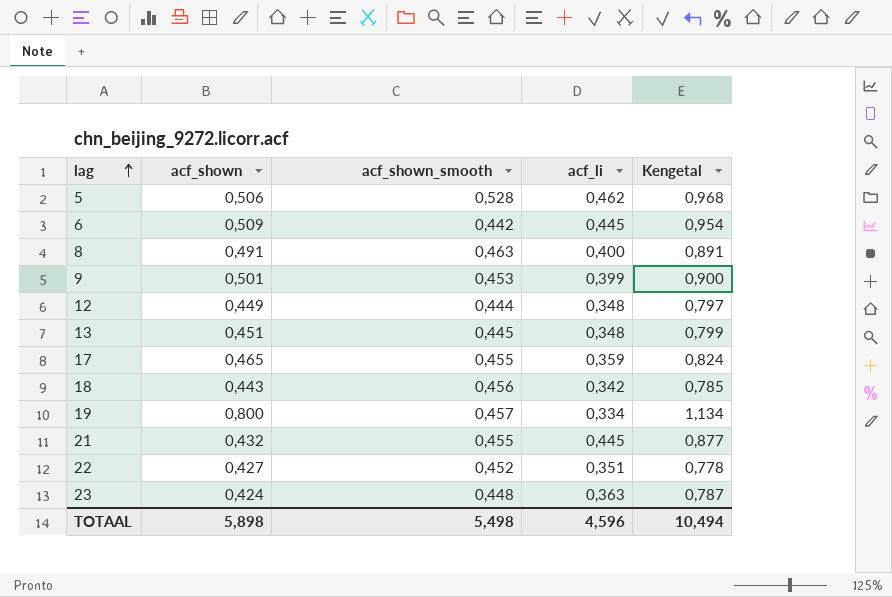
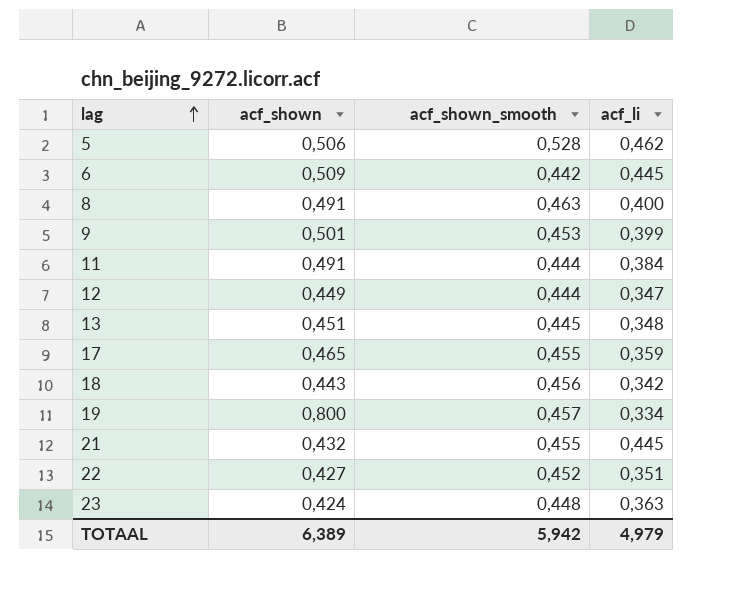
column Kengetal | formula: [acf_shown] + [acf_li] -> none
row 11: none -> 0,491 | 0,444 | 0,384
12 | acf_li: 0,348 -> 0,347
TOTAAL | acf_shown: 5,898 -> 6,389
TOTAAL | acf_shown_smooth: 5,498 -> 5,942
TOTAAL | acf_li: 4,596 -> 4,979

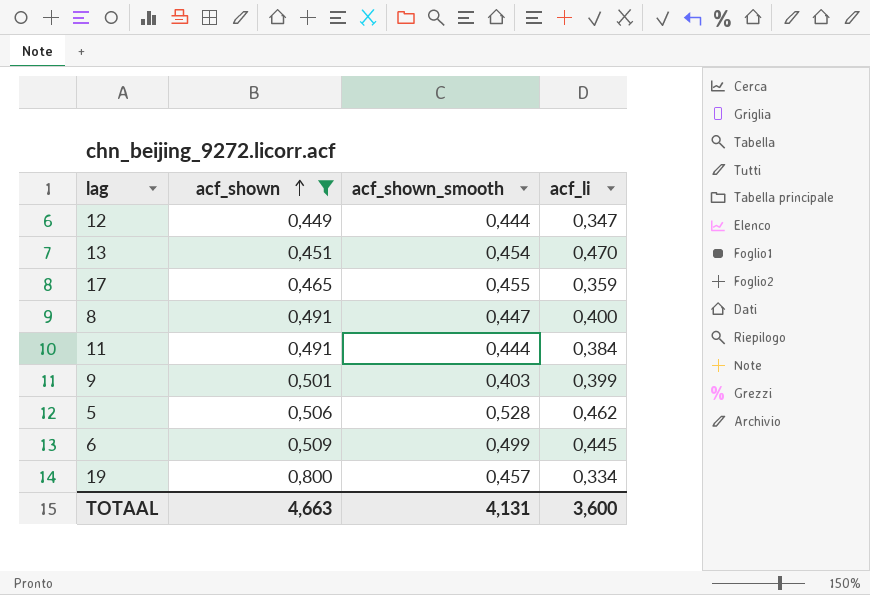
filter: none -> acf_shown >= 0,449
row order: lag ascending -> acf_shown ascending
13 | acf_shown_smooth: 0,445 -> 0,454
13 | acf_li: 0,348 -> 0,470
8 | acf_shown_smooth: 0,463 -> 0,447
9 | acf_shown_smooth: 0,453 -> 0,403
6 | acf_shown_smooth: 0,442 -> 0,499
TOTAAL | acf_shown: 6,389 -> 4,663
TOTAAL | acf_shown_smooth: 5,942 -> 4,131
TOTAAL | acf_li: 4,979 -> 3,600

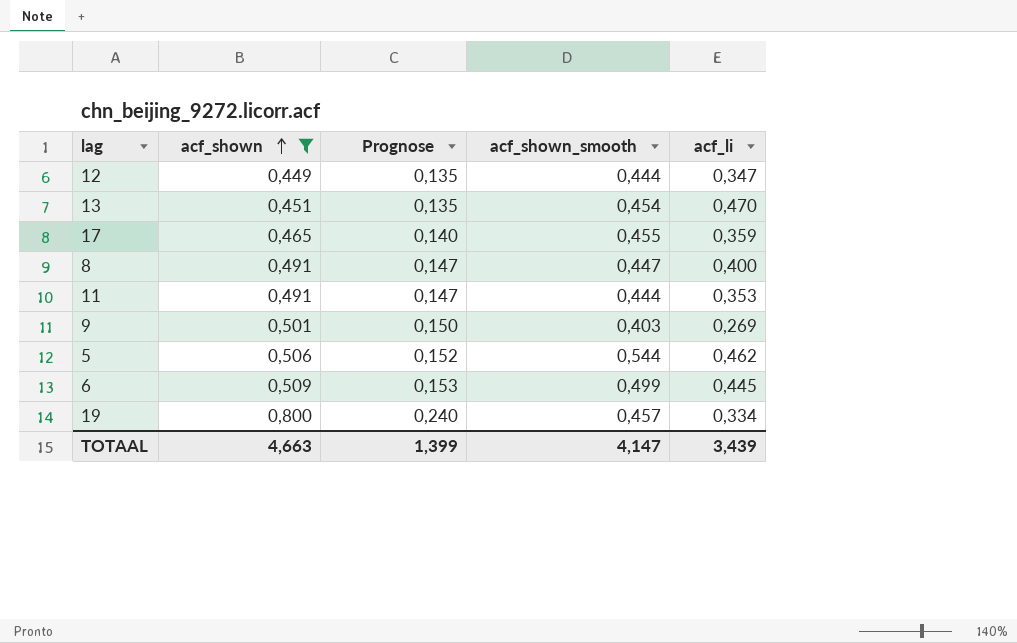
column Prognose | formula: none -> [acf_shown] * 0,3
11 | acf_li: 0,384 -> 0,353
9 | acf_li: 0,399 -> 0,269
5 | acf_shown_smooth: 0,528 -> 0,544
TOTAAL | acf_shown_smooth: 4,131 -> 4,147
TOTAAL | acf_li: 3,600 -> 3,439

